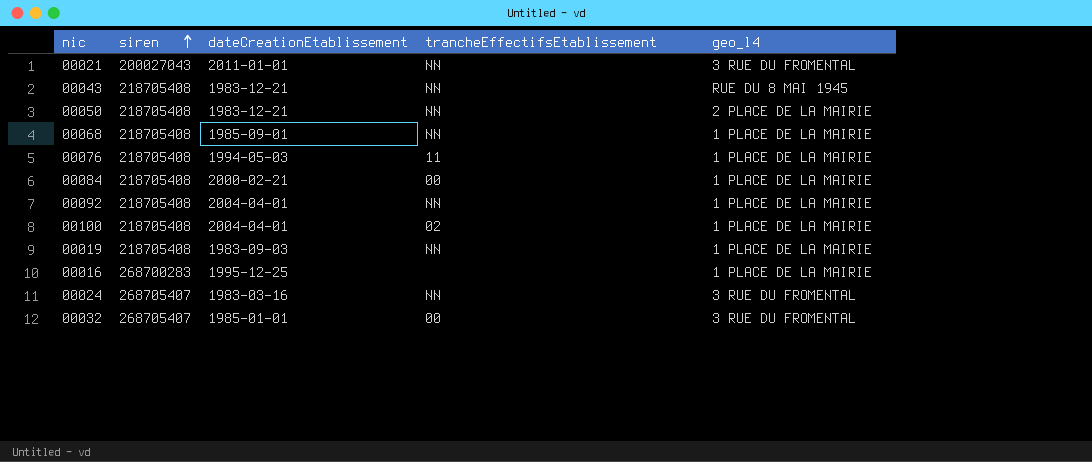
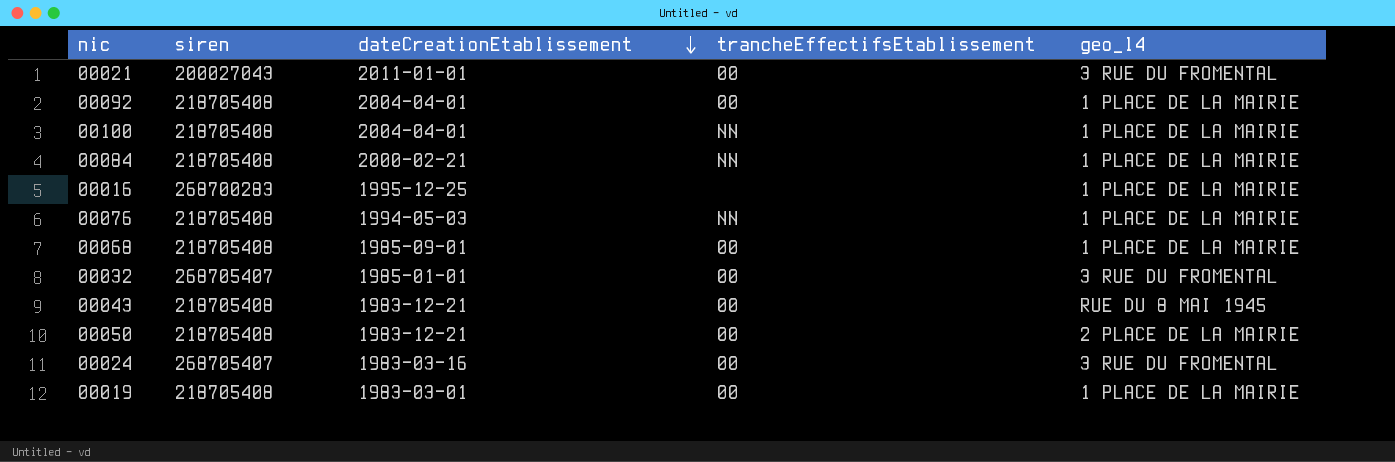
row order: siren ascending -> dateCreationEtablissement descending
00021 | trancheEffectifsEtablissement: NN -> 00
00092 | trancheEffectifsEtablissement: NN -> 00
00100 | trancheEffectifsEtablissement: 02 -> NN
00084 | trancheEffectifsEtablissement: 00 -> NN
00076 | trancheEffectifsEtablissement: 11 -> NN
00068 | trancheEffectifsEtablissement: NN -> 00
00043 | trancheEffectifsEtablissement: NN -> 00
00050 | trancheEffectifsEtablissement: NN -> 00
00024 | trancheEffectifsEtablissement: NN -> 00
00019 | dateCreationEtablissement: 1983-09-03 -> 1983-03-01
00019 | trancheEffectifsEtablissement: NN -> 00

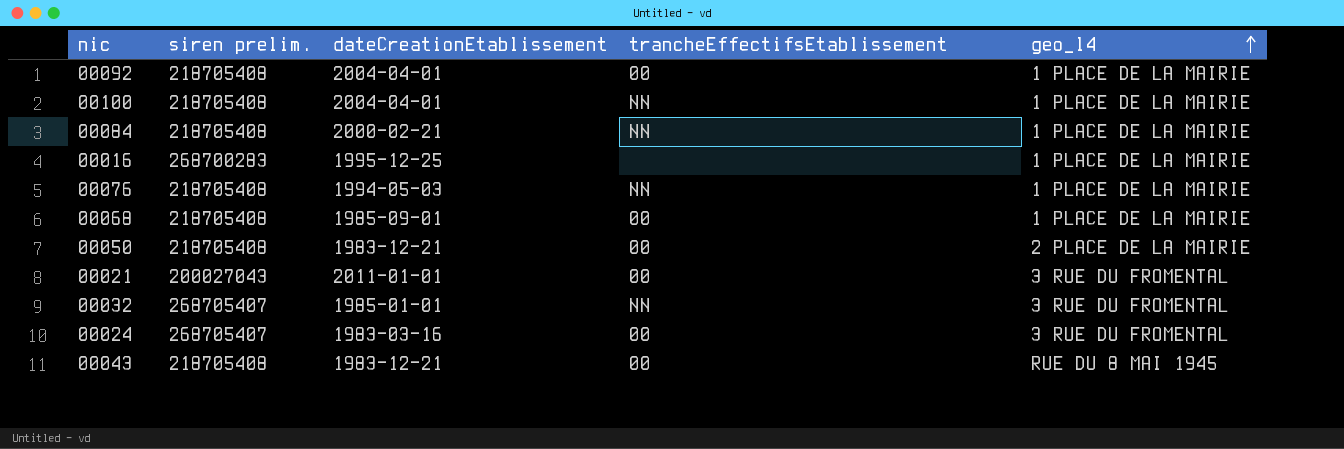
row order: dateCreationEtablissement descending -> geo_l4 ascending
column name: siren -> siren prelim.
row 00019: 218705408 | 1983-03-01 | 00 | 1 PLACE DE LA MAIRIE -> none
00032 | trancheEffectifsEtablissement: 00 -> NN

